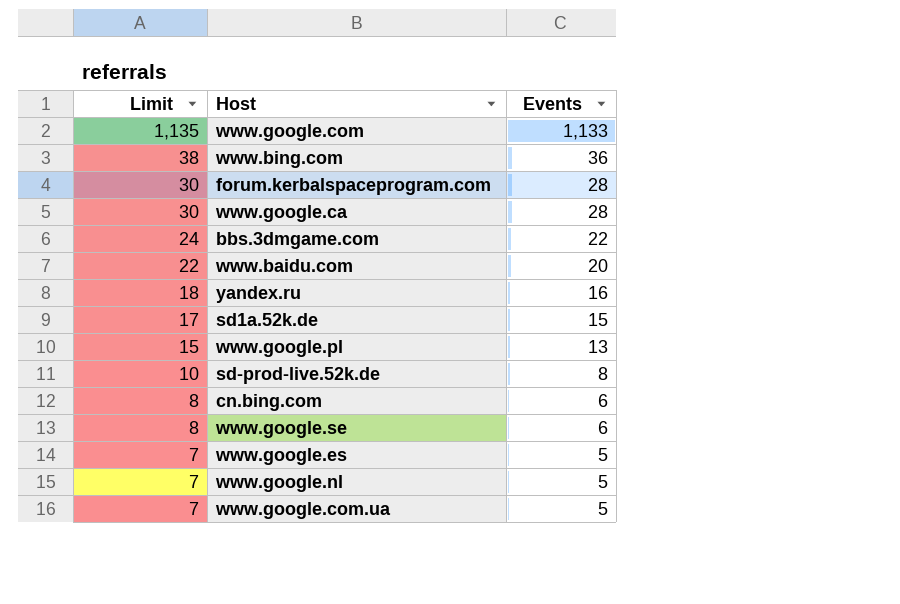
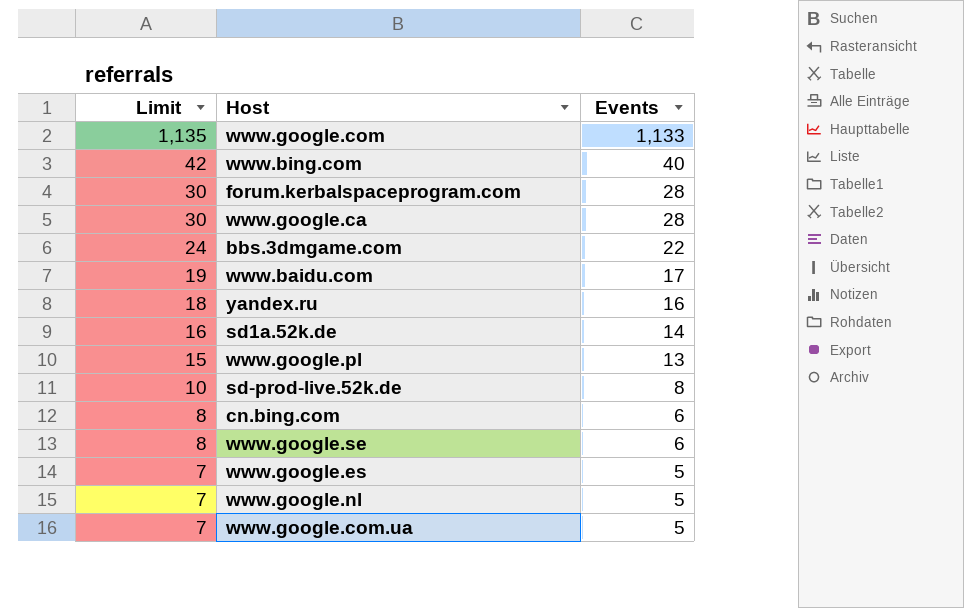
www.bing.com | Limit: 38 -> 42
www.bing.com | Events: 36 -> 40
www.baidu.com | Limit: 22 -> 19
www.baidu.com | Events: 20 -> 17
sd1a.52k.de | Limit: 17 -> 16
sd1a.52k.de | Events: 15 -> 14

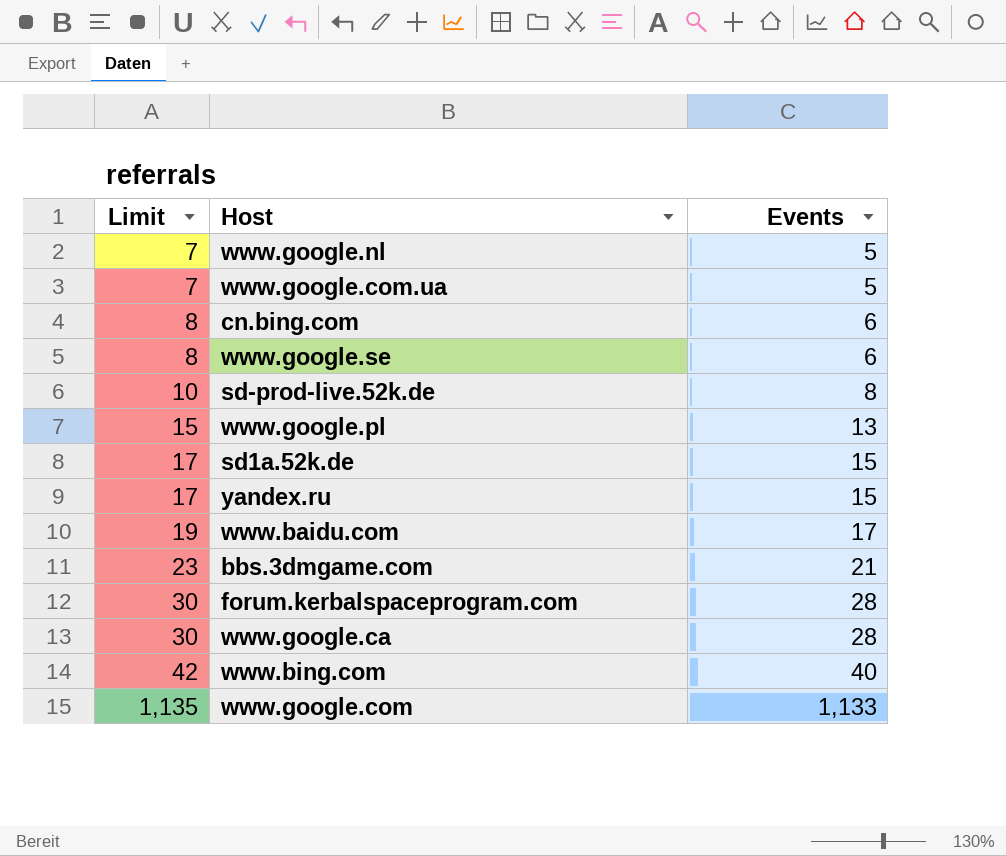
row order: Limit descending -> Limit ascending
row www.google.es: 7 | 5 -> none
sd1a.52k.de | Limit: 16 -> 17
sd1a.52k.de | Events: 14 -> 15
yandex.ru | Limit: 18 -> 17
yandex.ru | Events: 16 -> 15
bbs.3dmgame.com | Limit: 24 -> 23
bbs.3dmgame.com | Events: 22 -> 21

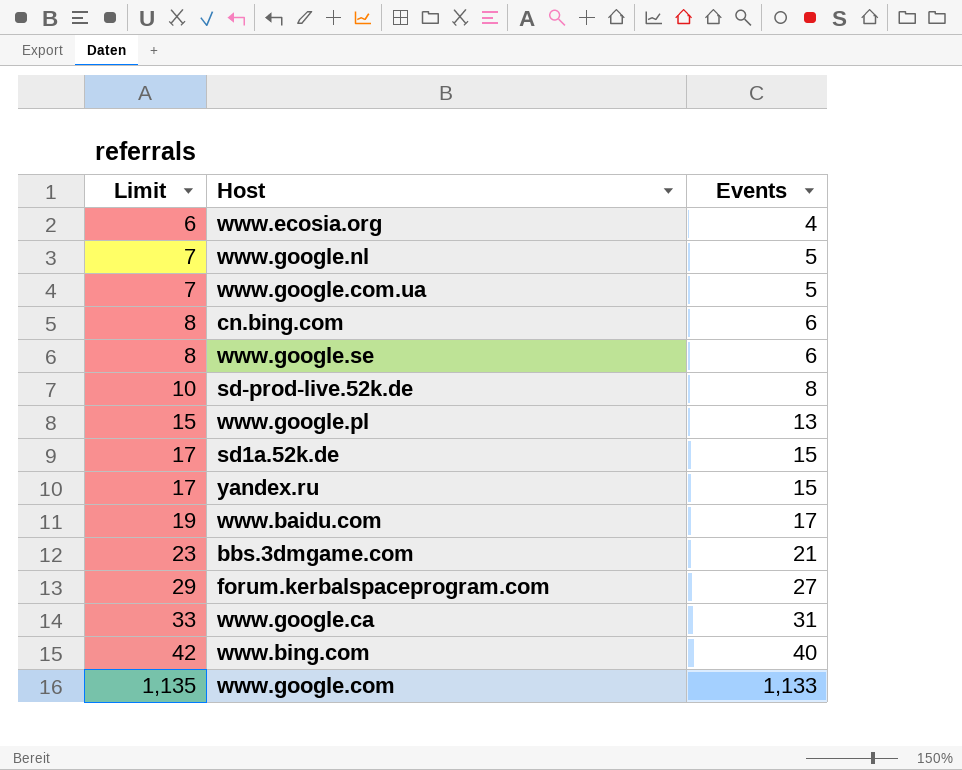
row www.ecosia.org: none -> 6 | 4
forum.kerbalspaceprogram.com | Limit: 30 -> 29
forum.kerbalspaceprogram.com | Events: 28 -> 27
www.google.ca | Limit: 30 -> 33
www.google.ca | Events: 28 -> 31

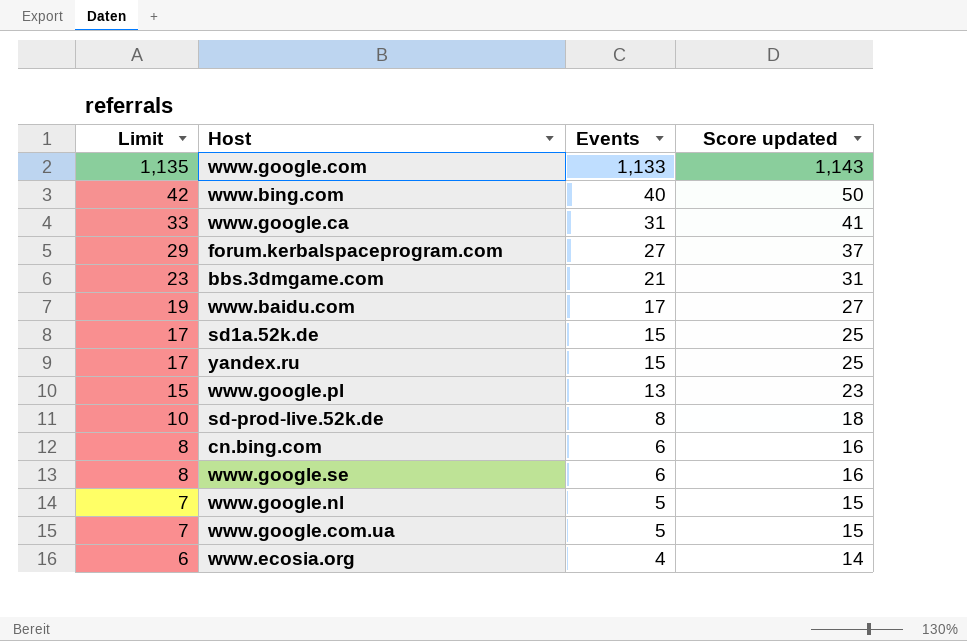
row order: Limit ascending -> Limit descending
column Score updated | formula: none -> [Events] + 10

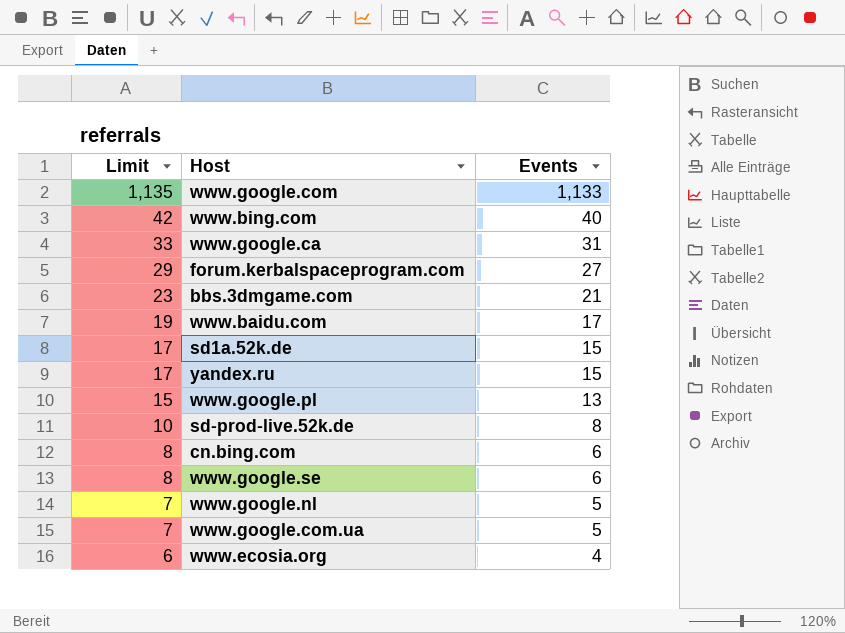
column Score updated | formula: [Events] + 10 -> none

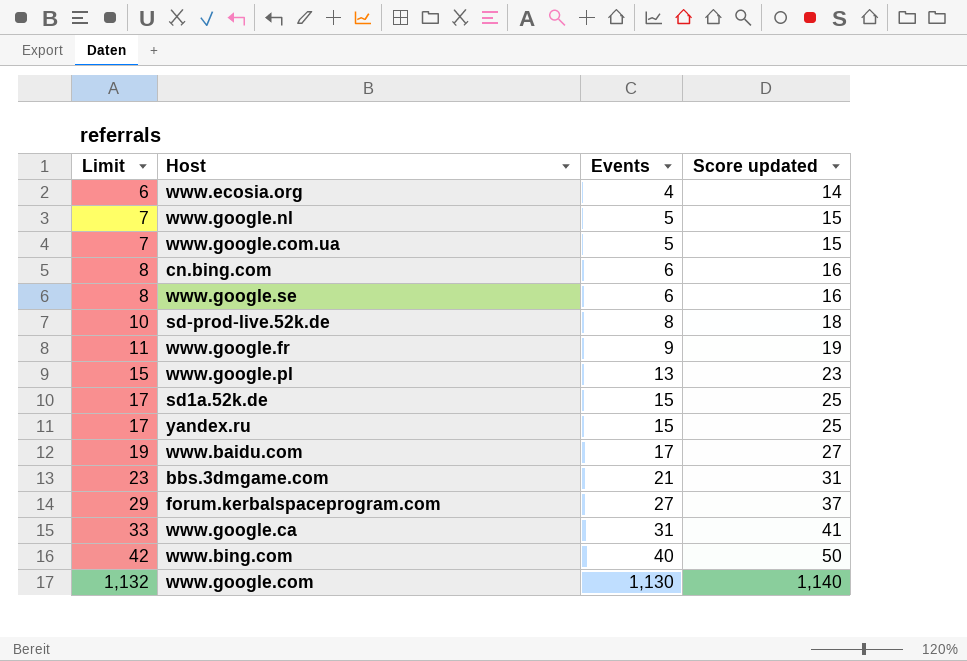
row order: Limit descending -> Limit ascending
column Score updated | formula: none -> [Events] + 10
row www.google.fr: none -> 11 | 9 | 19
www.google.com | Limit: 1,135 -> 1,132
www.google.com | Events: 1,133 -> 1,130

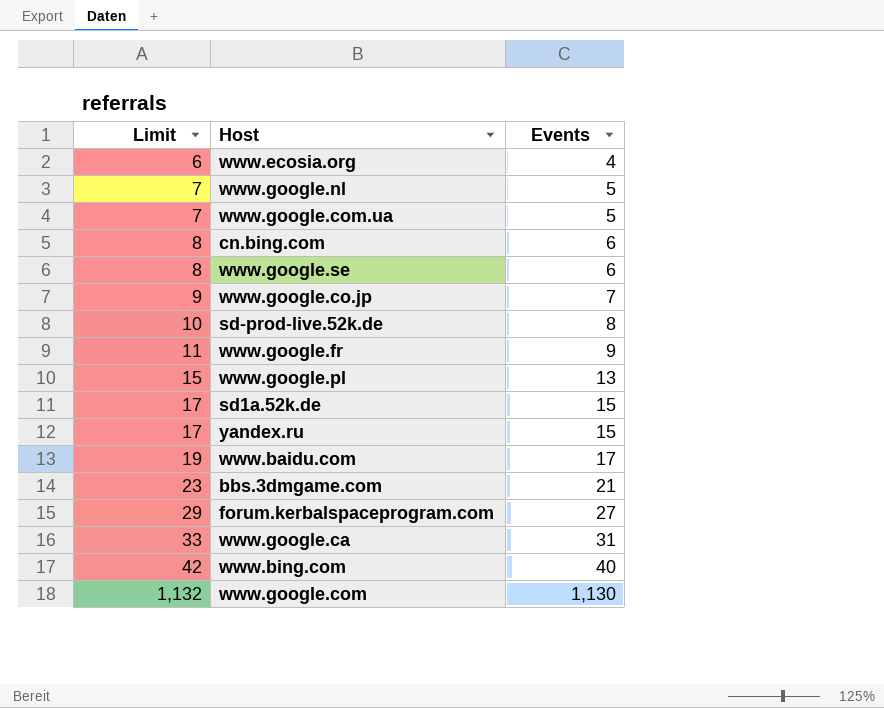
column Score updated | formula: [Events] + 10 -> none
row www.google.co.jp: none -> 9 | 7

